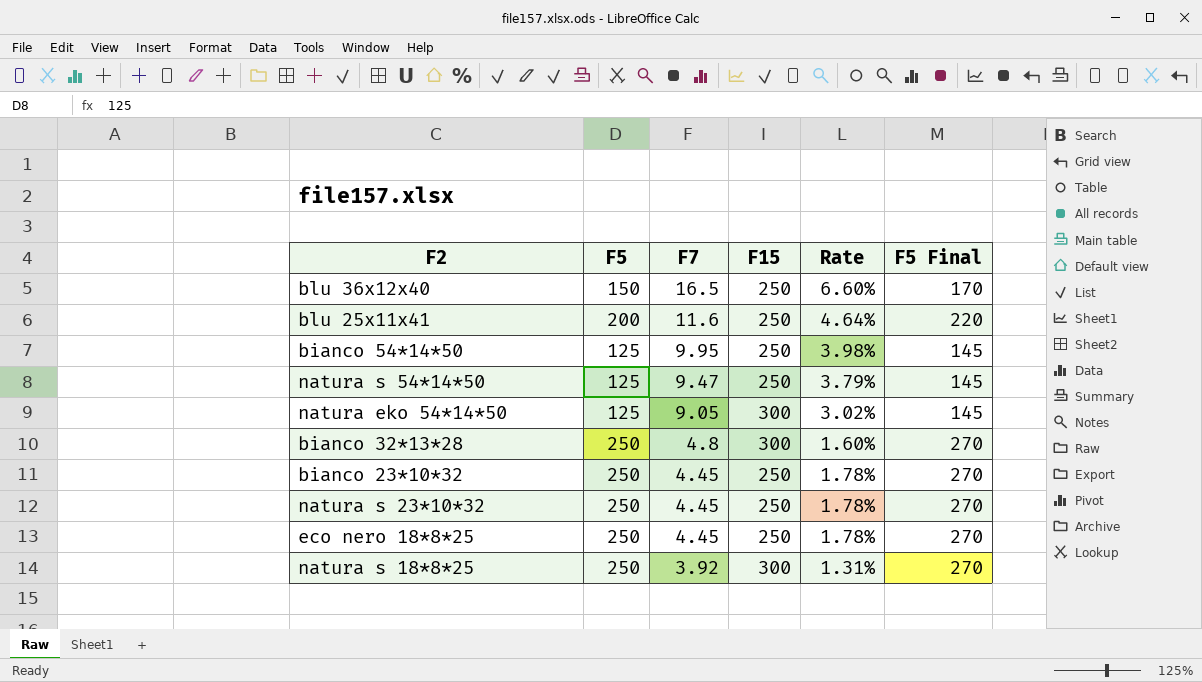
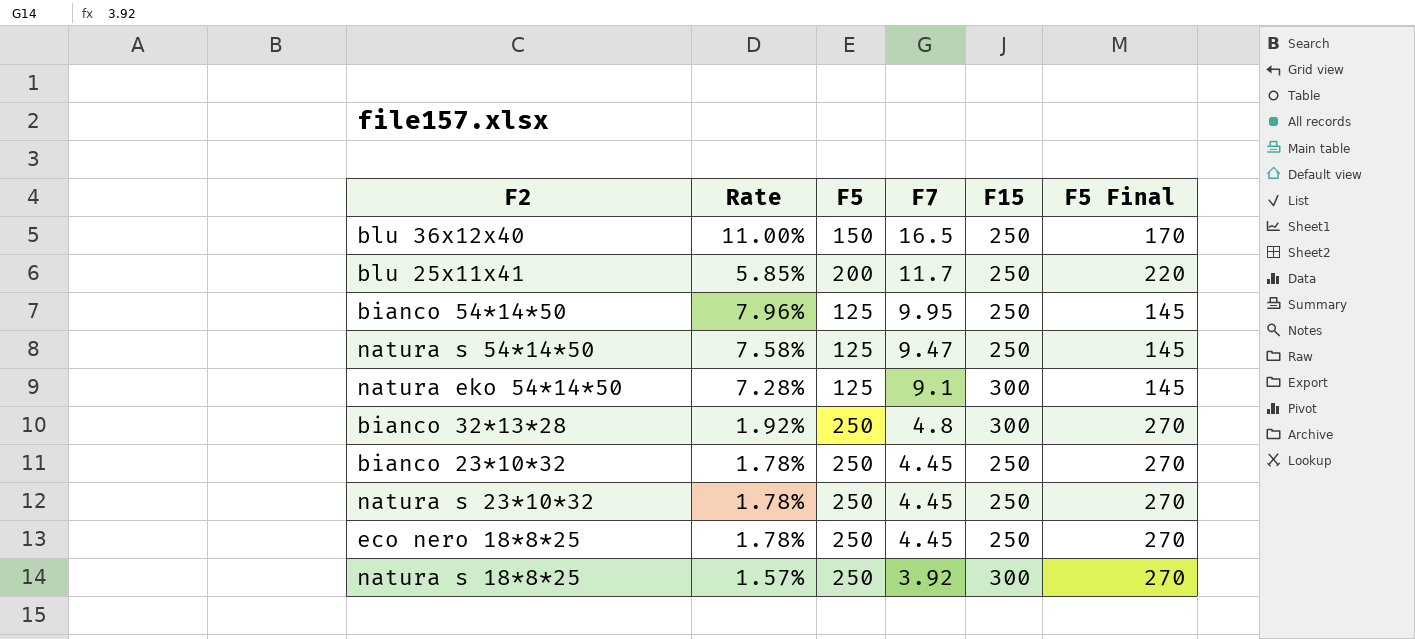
column Rate | formula: [F7] / [F15] -> [F7] / [F5]
column Rate | position: 5 -> 2
blu 25x11x41 | F7: 11.6 -> 11.7
natura eko 54*14*50 | F7: 9.05 -> 9.1

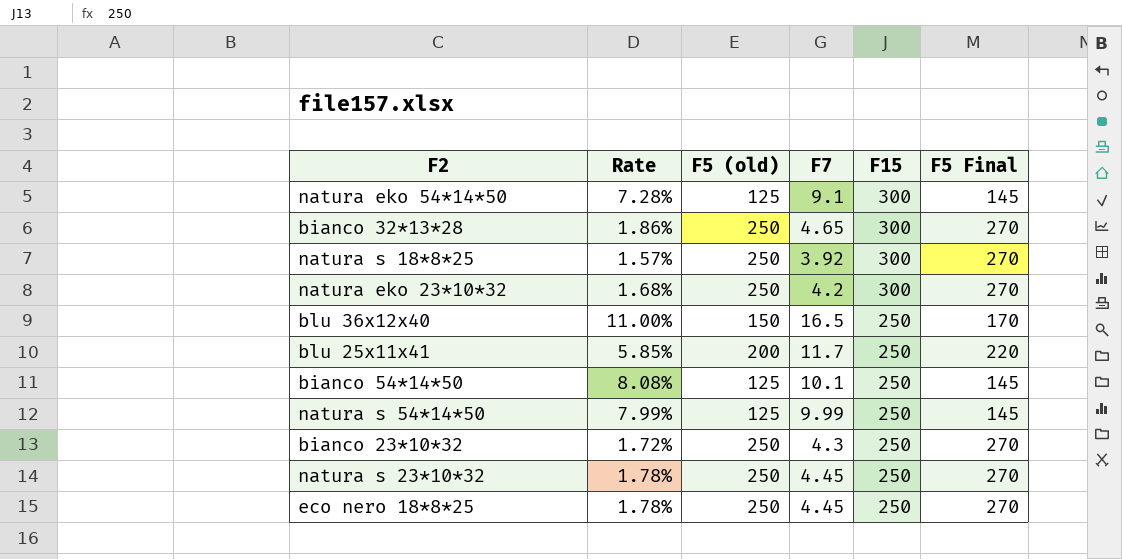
row order: F7 descending -> F15 descending
column name: F5 -> F5 (old)
bianco 32*13*28 | Rate: 1.92% -> 1.86%
bianco 32*13*28 | F7: 4.8 -> 4.65
row natura eko 23*10*32: none -> 1.68% | 250 | 4.2 | 300 | 270
bianco 54*14*50 | Rate: 7.96% -> 8.08%
bianco 54*14*50 | F7: 9.95 -> 10.1
natura s 54*14*50 | Rate: 7.58% -> 7.99%
natura s 54*14*50 | F7: 9.47 -> 9.99
bianco 23*10*32 | Rate: 1.78% -> 1.72%
bianco 23*10*32 | F7: 4.45 -> 4.3

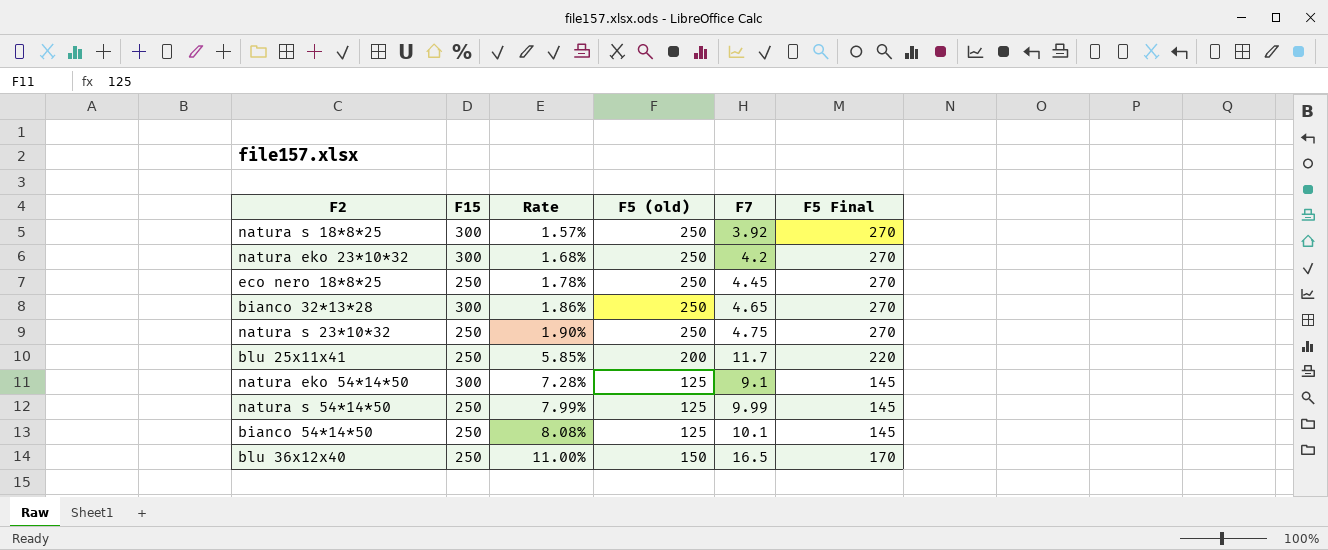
row order: F15 descending -> Rate ascending
column F15 | position: 5 -> 2
row bianco 23*10*32: 1.72% | 250 | 4.3 | 250 | 270 -> none
natura s 23*10*32 | Rate: 1.78% -> 1.90%
natura s 23*10*32 | F7: 4.45 -> 4.75

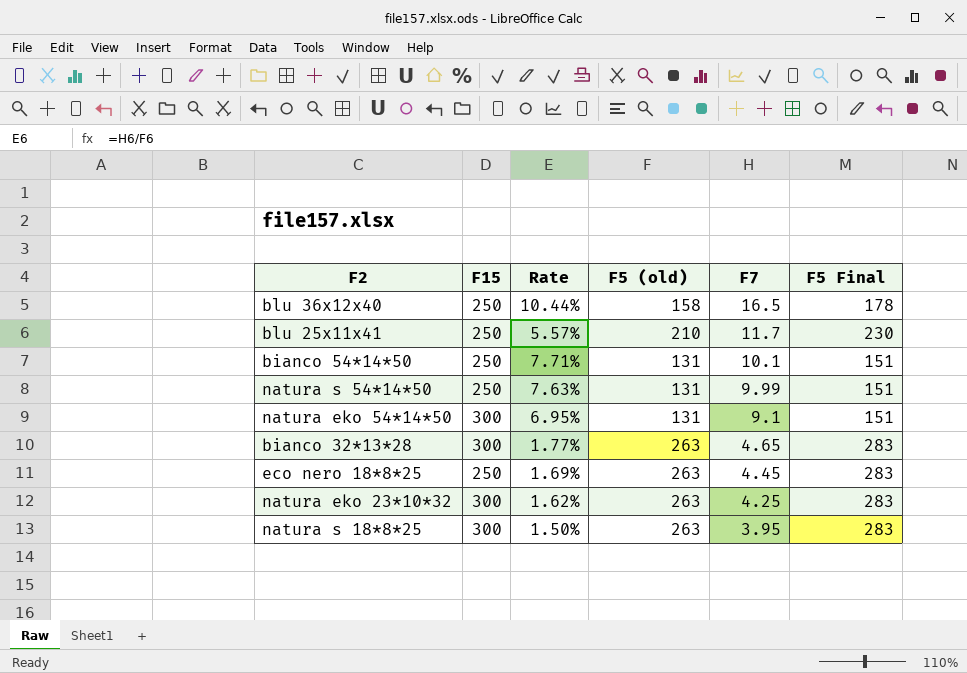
row order: Rate ascending -> F7 descending
row natura s 23*10*32: 250 | 1.90% | 250 | 4.75 | 270 -> none
blu 36x12x40 | Rate: 11.00% -> 10.44%
blu 36x12x40 | F5 (old): 150 -> 158
blu 36x12x40 | F5 Final: 170 -> 178
blu 25x11x41 | Rate: 5.85% -> 5.57%
blu 25x11x41 | F5 (old): 200 -> 210
blu 25x11x41 | F5 Final: 220 -> 230
bianco 54*14*50 | Rate: 8.08% -> 7.71%
bianco 54*14*50 | F5 (old): 125 -> 131
bianco 54*14*50 | F5 Final: 145 -> 151
natura s 54*14*50 | Rate: 7.99% -> 7.63%
natura s 54*14*50 | F5 (old): 125 -> 131
natura s 54*14*50 | F5 Final: 145 -> 151
natura eko 54*14*50 | Rate: 7.28% -> 6.95%
natura eko 54*14*50 | F5 (old): 125 -> 131
natura eko 54*14*50 | F5 Final: 145 -> 151
bianco 32*13*28 | Rate: 1.86% -> 1.77%
bianco 32*13*28 | F5 (old): 250 -> 263
bianco 32*13*28 | F5 Final: 270 -> 283
eco nero 18*8*25 | Rate: 1.78% -> 1.69%
eco nero 18*8*25 | F5 (old): 250 -> 263
eco nero 18*8*25 | F5 Final: 270 -> 283
natura eko 23*10*32 | Rate: 1.68% -> 1.62%
natura eko 23*10*32 | F5 (old): 250 -> 263
natura eko 23*10*32 | F7: 4.2 -> 4.25
natura eko 23*10*32 | F5 Final: 270 -> 283
natura s 18*8*25 | Rate: 1.57% -> 1.50%
natura s 18*8*25 | F5 (old): 250 -> 263
natura s 18*8*25 | F7: 3.92 -> 3.95
natura s 18*8*25 | F5 Final: 270 -> 283

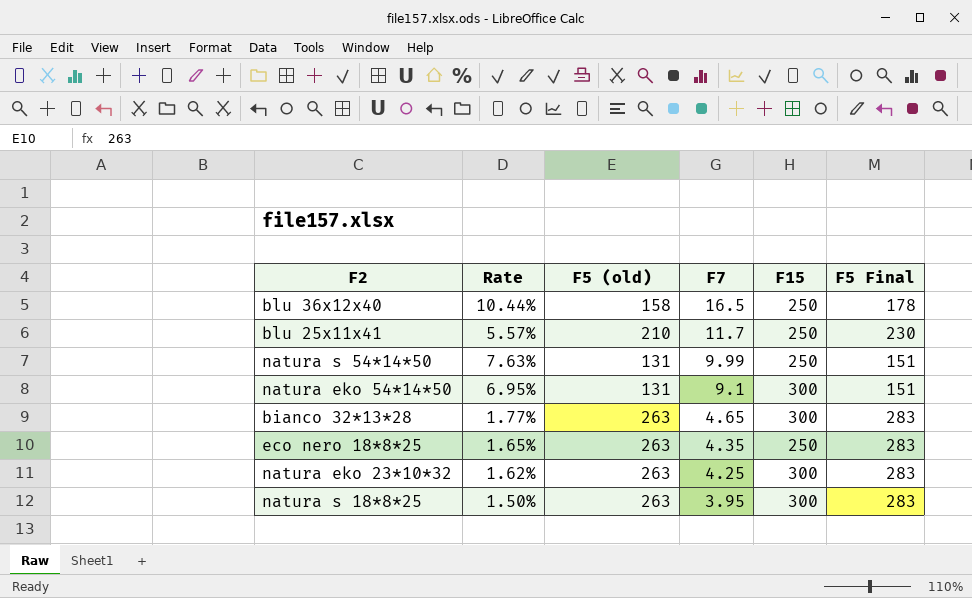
column F15 | position: 2 -> 5
row bianco 54*14*50: 250 | 7.71% | 131 | 10.1 | 151 -> none
eco nero 18*8*25 | Rate: 1.69% -> 1.65%
eco nero 18*8*25 | F7: 4.45 -> 4.35

